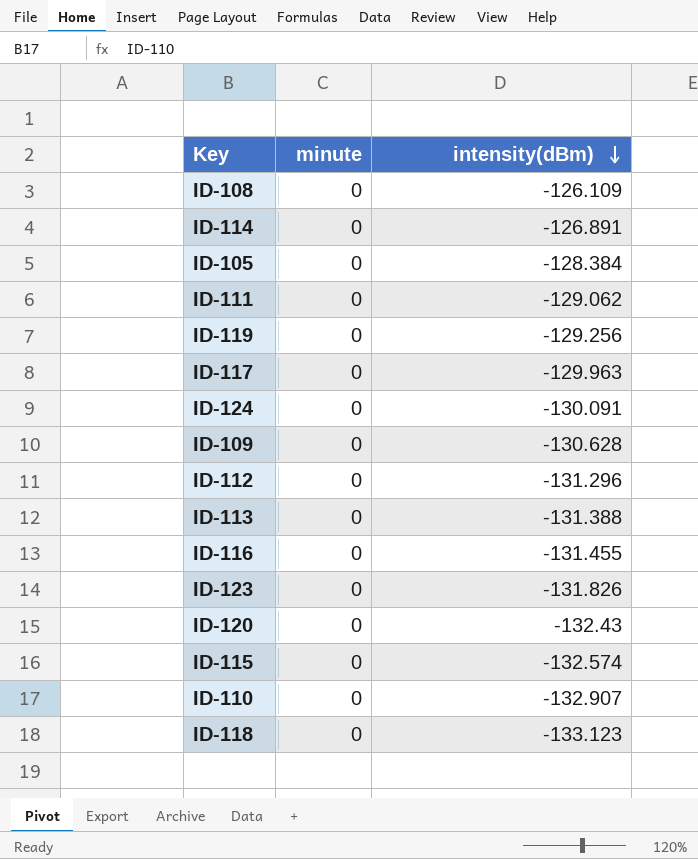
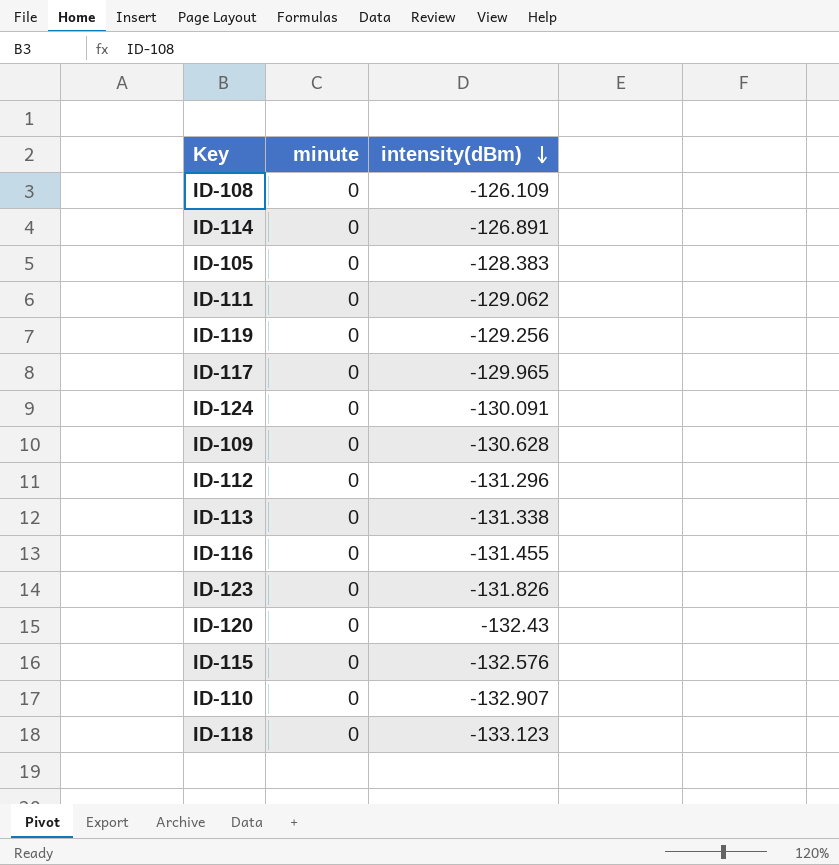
ID-105 | intensity(dBm): -128.384 -> -128.383
ID-117 | intensity(dBm): -129.963 -> -129.965
ID-113 | intensity(dBm): -131.388 -> -131.338
ID-115 | intensity(dBm): -132.574 -> -132.576

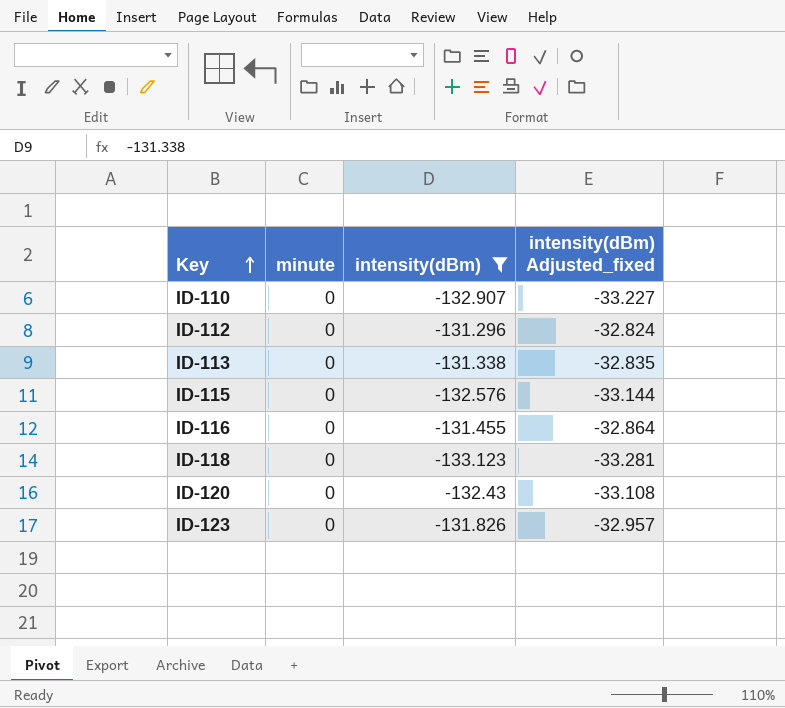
filter: none -> intensity(dBm) <= -131.296
row order: intensity(dBm) descending -> Key ascending
column intensity(dBm) Adjusted_fixed | formula: none -> [intensity(dBm)] * 0.25

